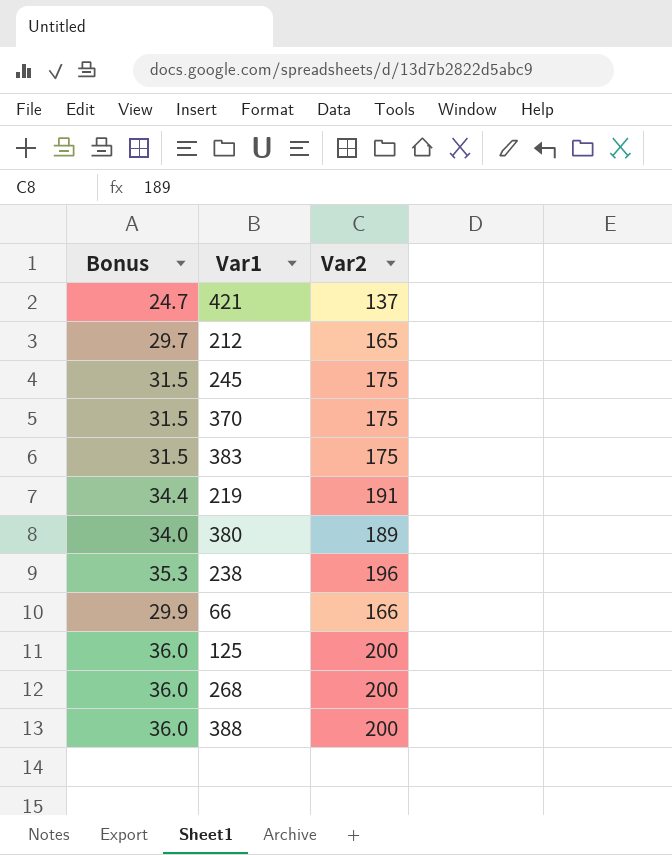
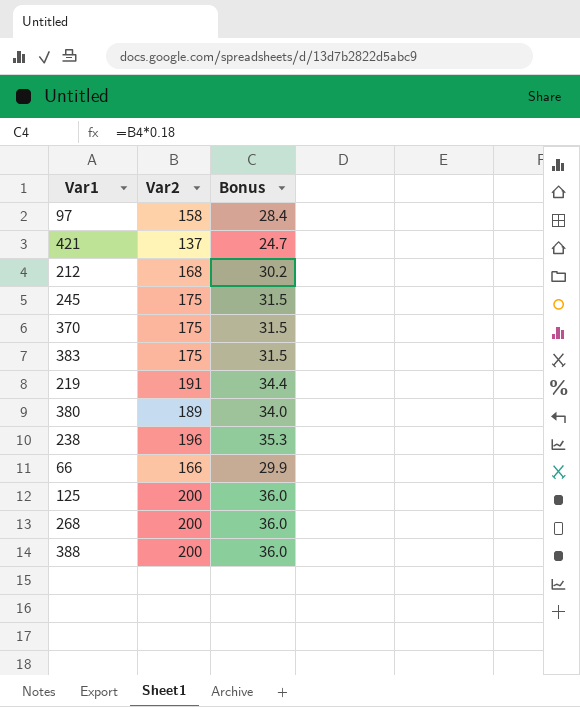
column Bonus | position: 1 -> 3
row 97: none -> 158 | 28.4
212 | Var2: 165 -> 168
212 | Bonus: 29.7 -> 30.2

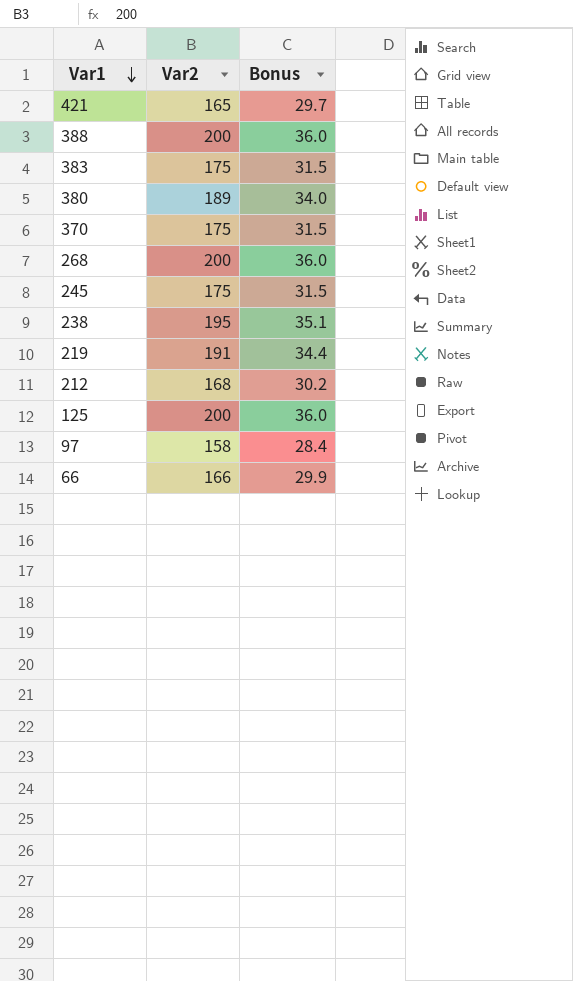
row order: none -> Var1 descending
421 | Var2: 137 -> 165
421 | Bonus: 24.7 -> 29.7
238 | Var2: 196 -> 195
238 | Bonus: 35.3 -> 35.1

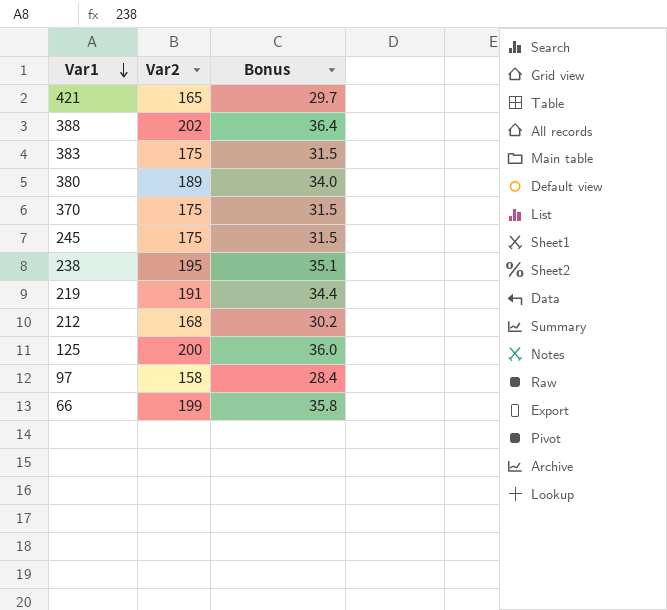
row 268: 200 | 36.0 -> none
388 | Var2: 200 -> 202
388 | Bonus: 36.0 -> 36.4
66 | Var2: 166 -> 199
66 | Bonus: 29.9 -> 35.8

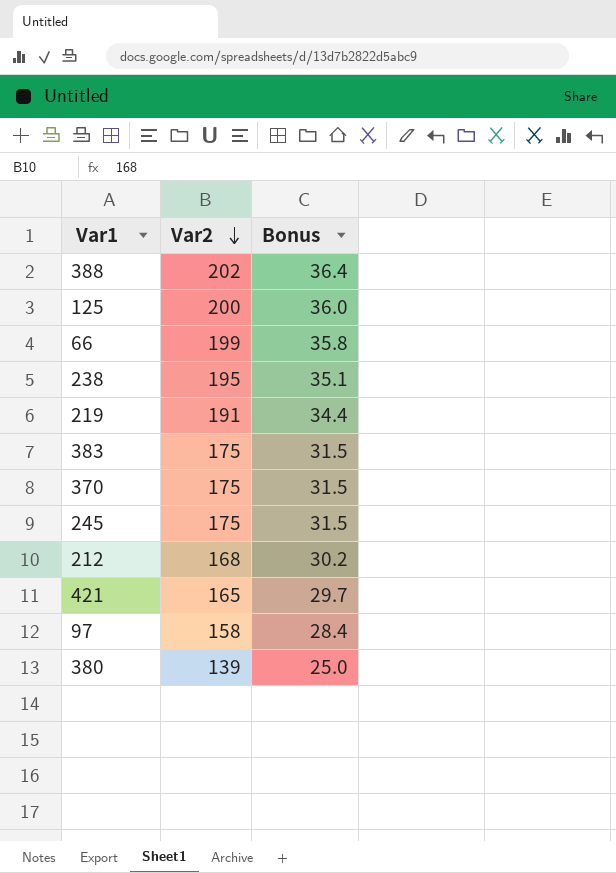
row order: Var1 descending -> Var2 descending
380 | Var2: 189 -> 139
380 | Bonus: 34.0 -> 25.0

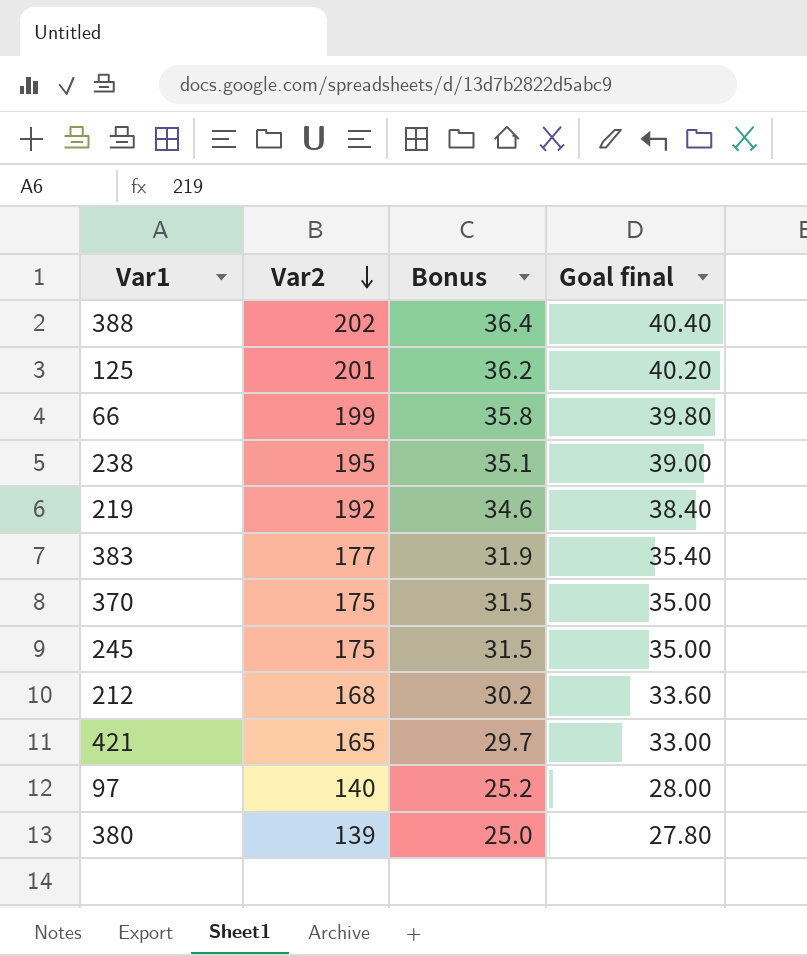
column Goal final | formula: none -> [Var2] * 0.2
125 | Var2: 200 -> 201
125 | Bonus: 36.0 -> 36.2
219 | Var2: 191 -> 192
219 | Bonus: 34.4 -> 34.6
383 | Var2: 175 -> 177
383 | Bonus: 31.5 -> 31.9
97 | Var2: 158 -> 140
97 | Bonus: 28.4 -> 25.2

